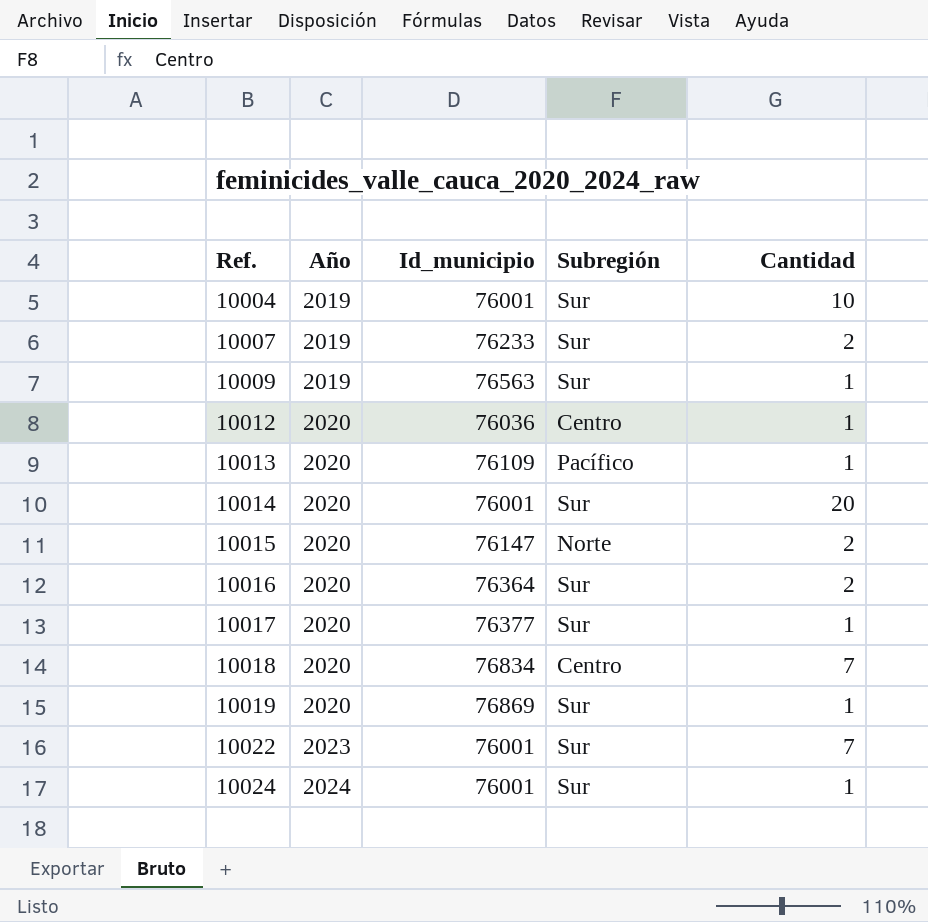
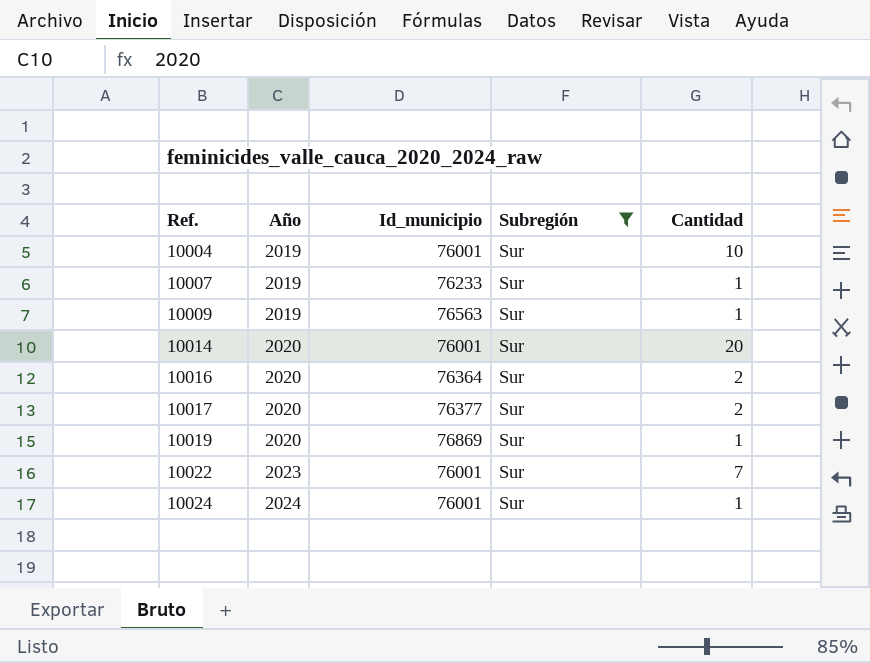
filter: none -> Subregión = Sur
10007 | Cantidad: 2 -> 1
10017 | Cantidad: 1 -> 2

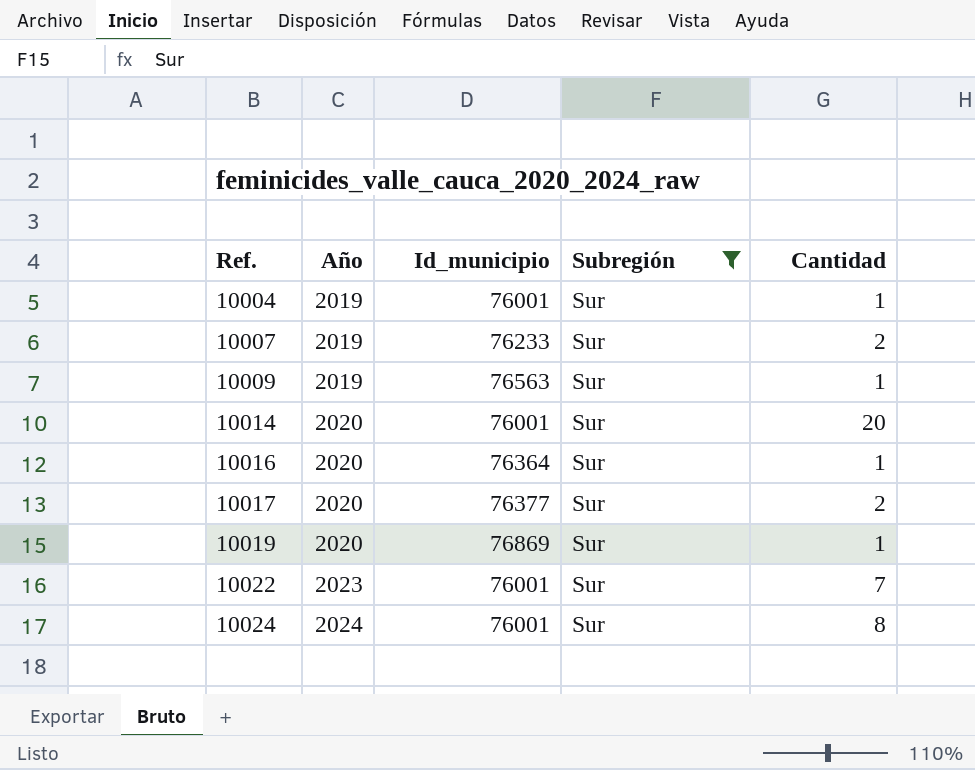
10004 | Cantidad: 10 -> 1
10007 | Cantidad: 1 -> 2
10016 | Cantidad: 2 -> 1
10024 | Cantidad: 1 -> 8

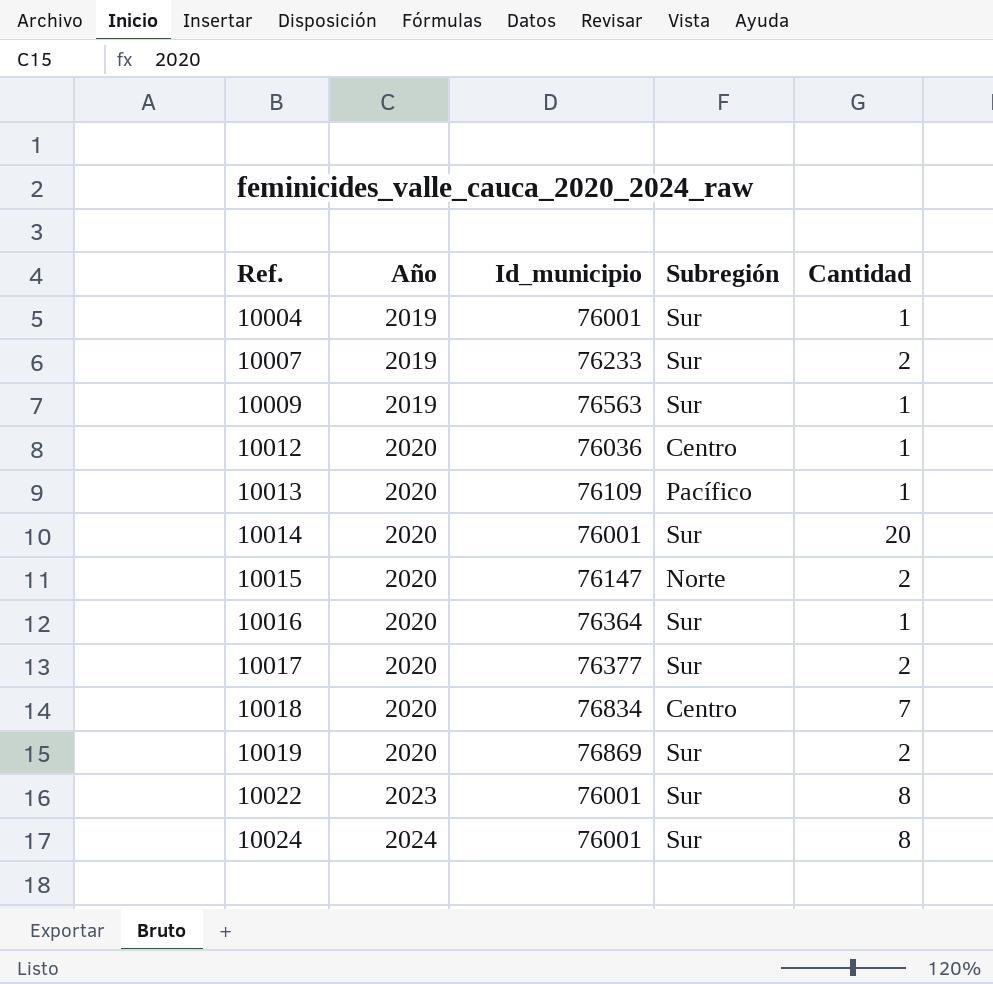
filter: Subregión = Sur -> none
10019 | Cantidad: 1 -> 2
10022 | Cantidad: 7 -> 8

